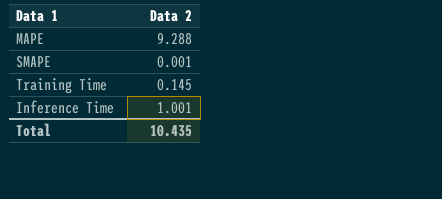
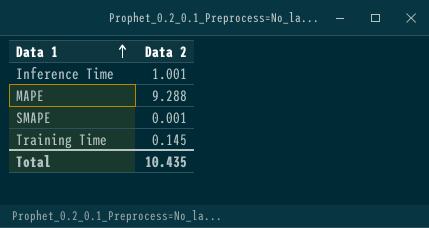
row order: none -> Data 1 ascending

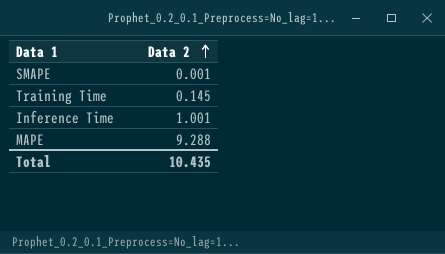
row order: Data 1 ascending -> Data 2 ascending

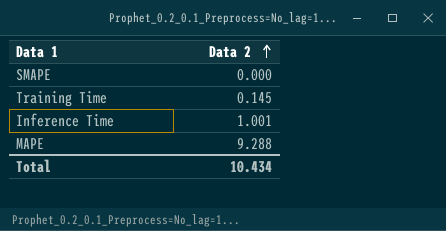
SMAPE | Data 2: 0.001 -> 0.000
Total | Data 2: 10.435 -> 10.434

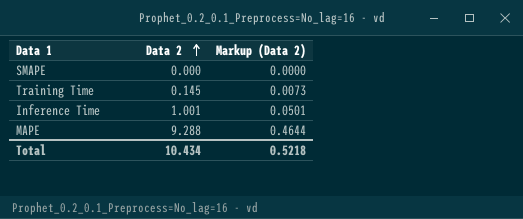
column Markup (Data 2) | formula: none -> [Data 2] * 0.05

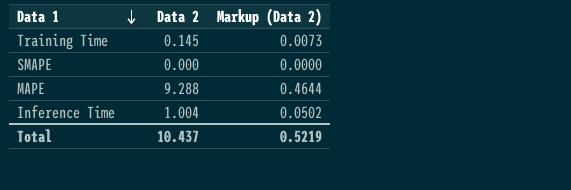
row order: Data 2 ascending -> Data 1 descending
Inference Time | Data 2: 1.001 -> 1.004
Inference Time | Markup (Data 2): 0.0501 -> 0.0502
Total | Data 2: 10.434 -> 10.437
Total | Markup (Data 2): 0.5218 -> 0.5219

